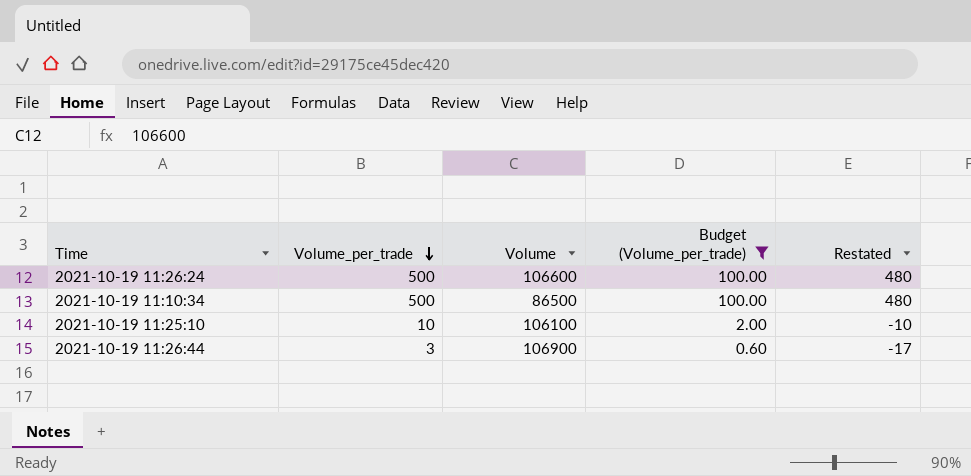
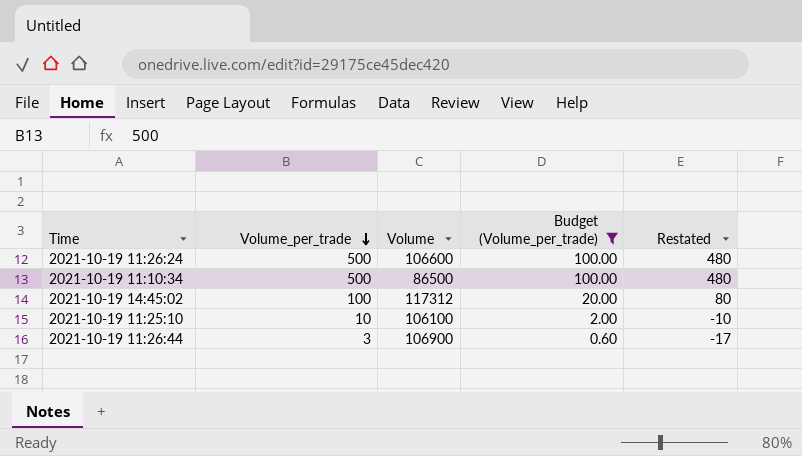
row 2021-10-19 14:45:02: none -> 100 | 117312 | 20.00 | 80

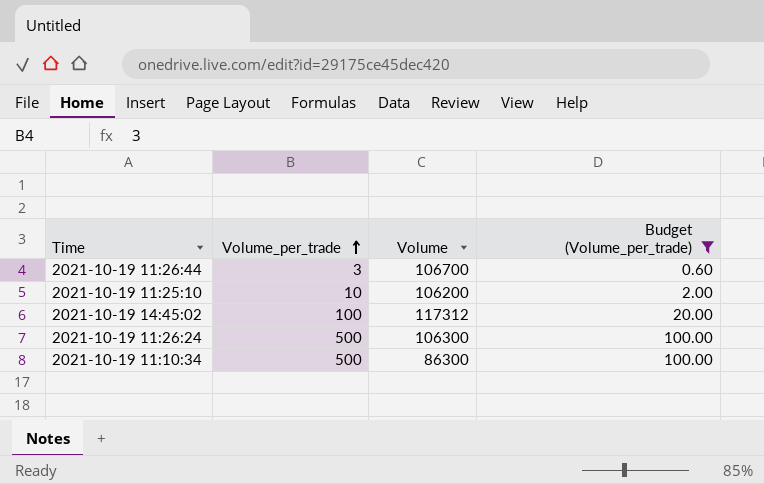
row order: Volume_per_trade descending -> Volume_per_trade ascending
column Restated | formula: [Volume_per_trade] - 20 -> none
2021-10-19 11:26:44 | Volume: 106900 -> 106700
2021-10-19 11:25:10 | Volume: 106100 -> 106200
2021-10-19 11:26:24 | Volume: 106600 -> 106300
2021-10-19 11:10:34 | Volume: 86500 -> 86300

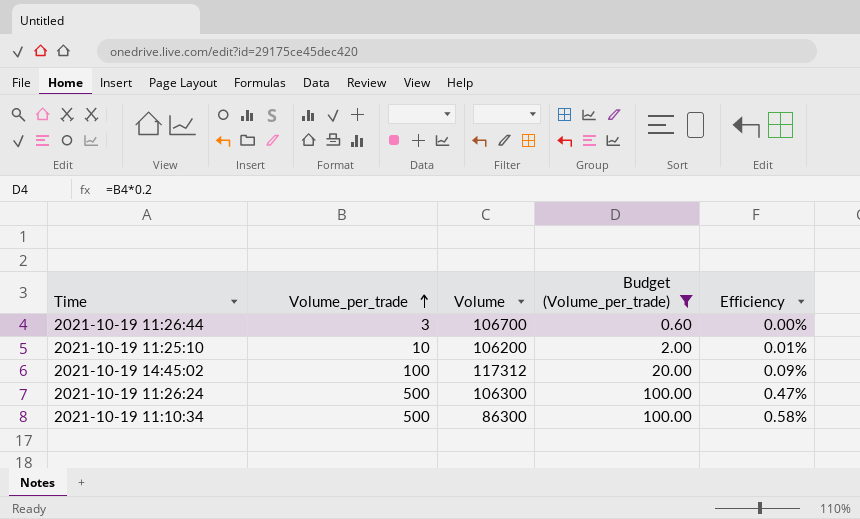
column Efficiency | formula: none -> [Volume_per_trade] / [Volume]

